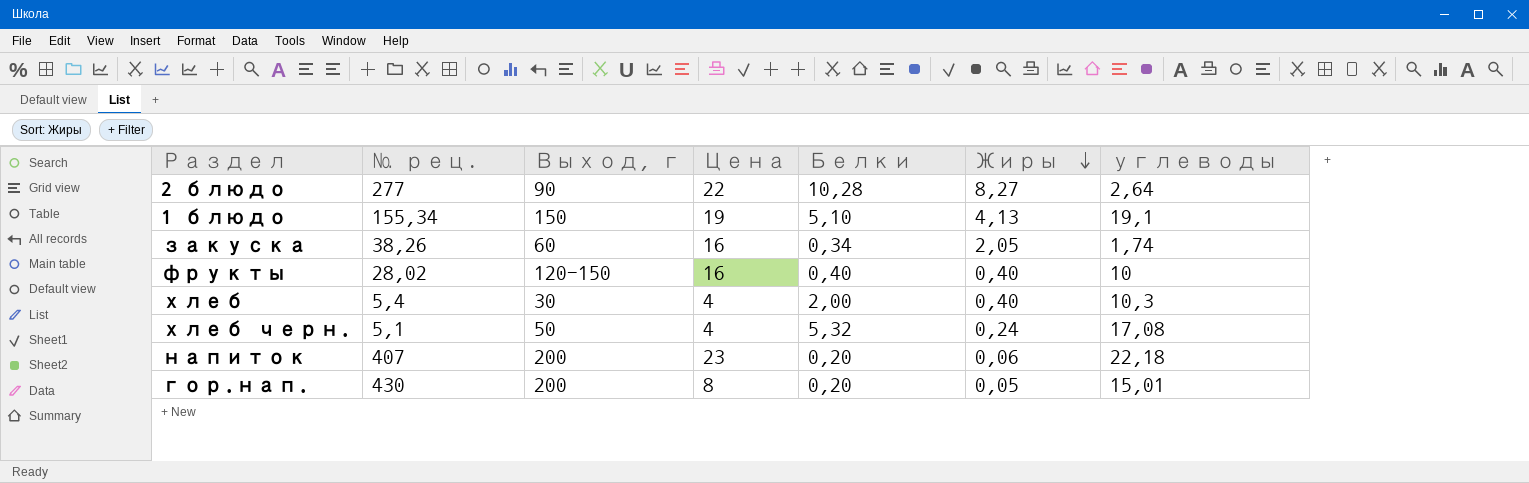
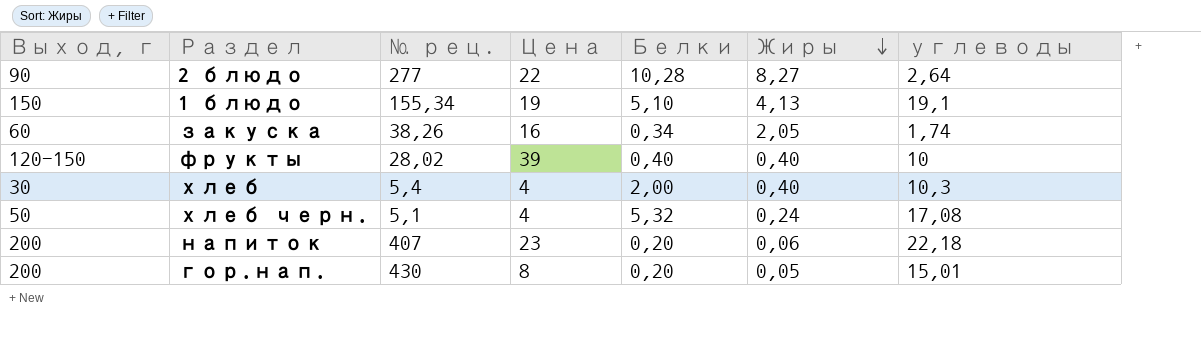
column Выход, г | position: 3 -> 1
фрукты | Цена: 16 -> 39

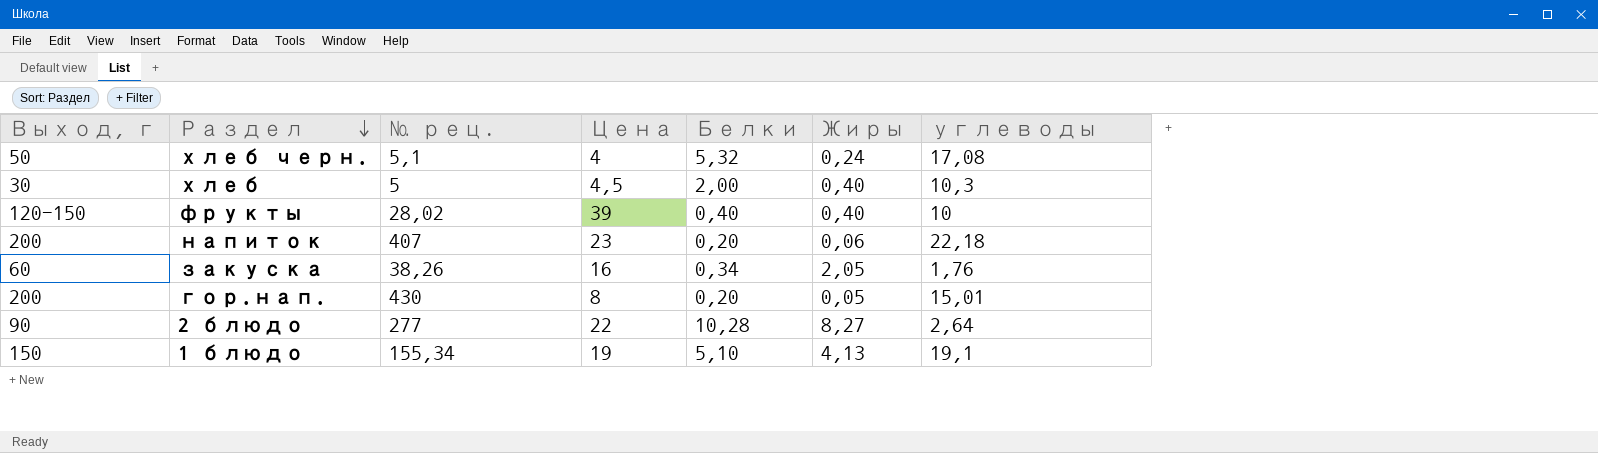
row order: Жиры descending -> Раздел descending
хлеб | № рец.: 5,4 -> 5
хлеб | Цена: 4 -> 4,5
закуска | углеводы: 1,74 -> 1,76

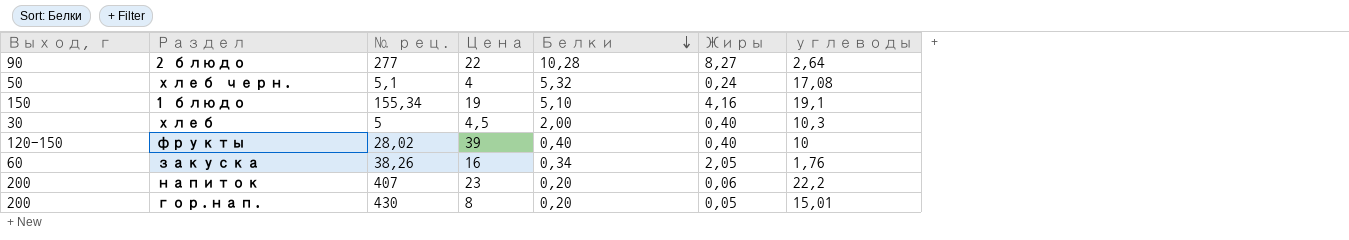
row order: Раздел descending -> Белки descending
1 блюдо | Жиры: 4,13 -> 4,16
напиток | углеводы: 22,18 -> 22,2

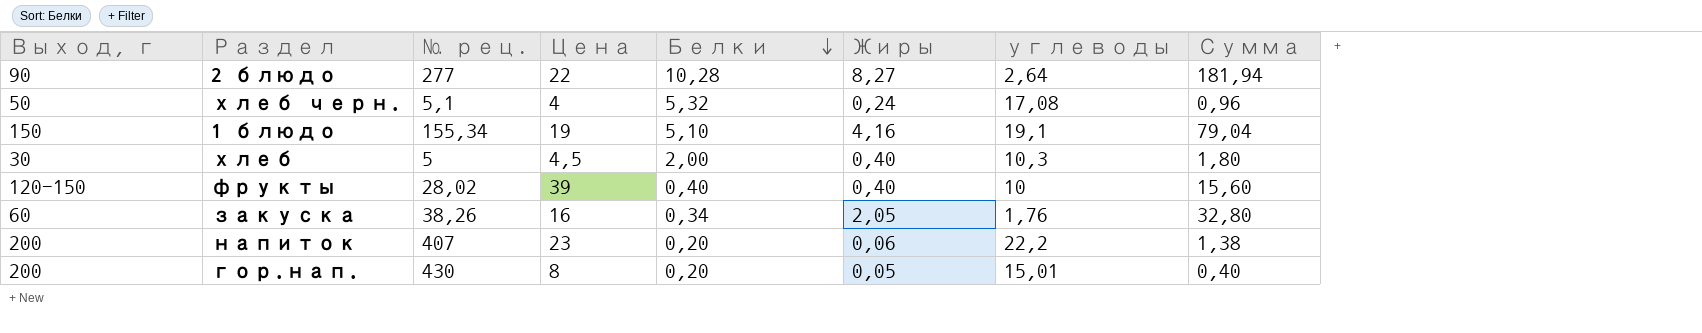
column Сумма | formula: none -> [Цена] * [Жиры]

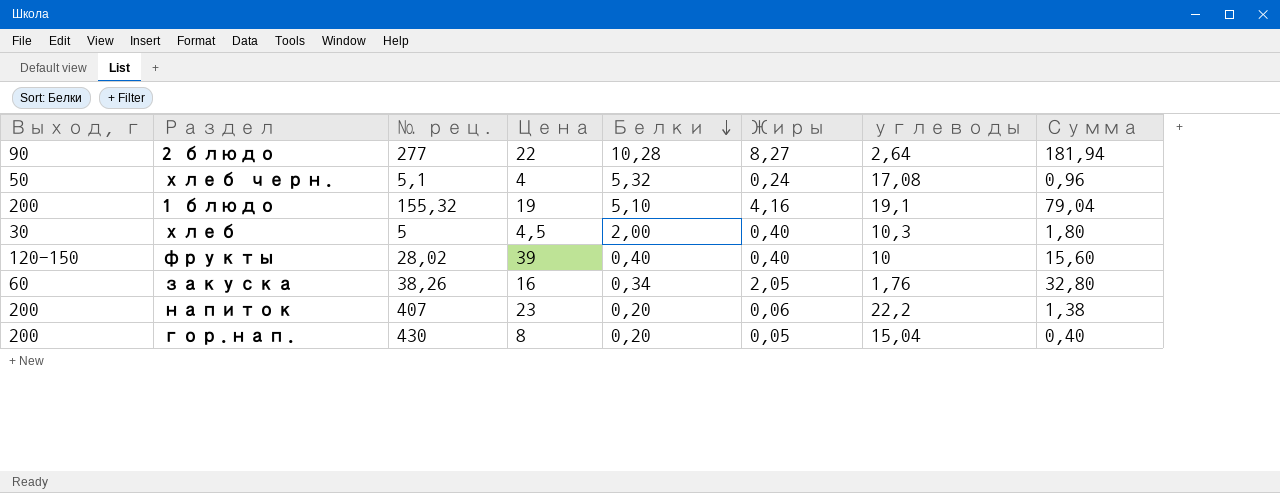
1 блюдо | Выход, г: 150 -> 200
1 блюдо | № рец.: 155,34 -> 155,32
гор.нап. | углеводы: 15,01 -> 15,04

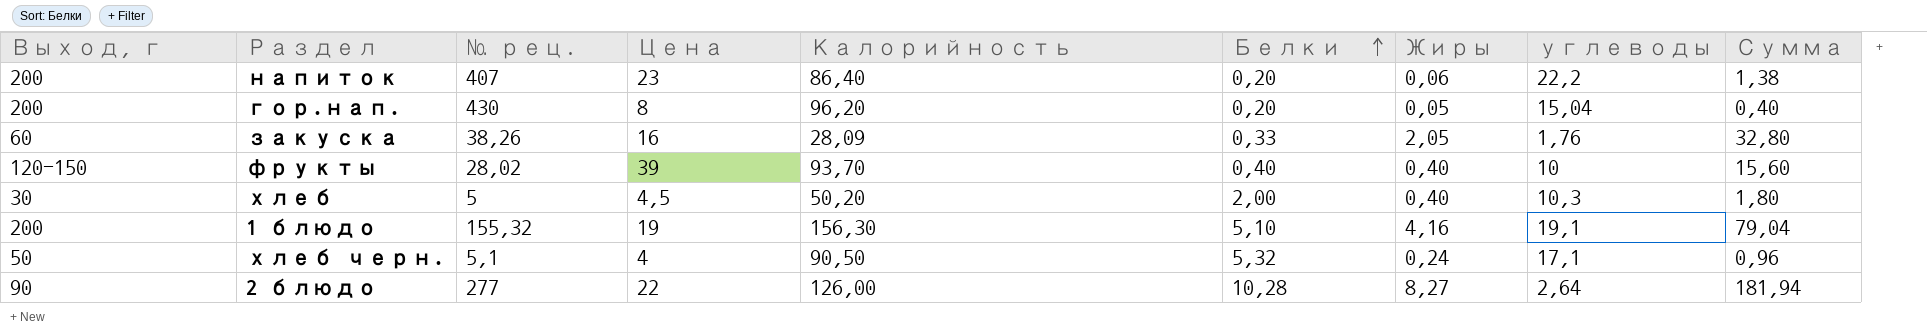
row order: Белки descending -> Белки ascending
column Калорийность | position: none -> 5
закуска | Белки: 0,34 -> 0,33
хлеб черн. | углеводы: 17,08 -> 17,1

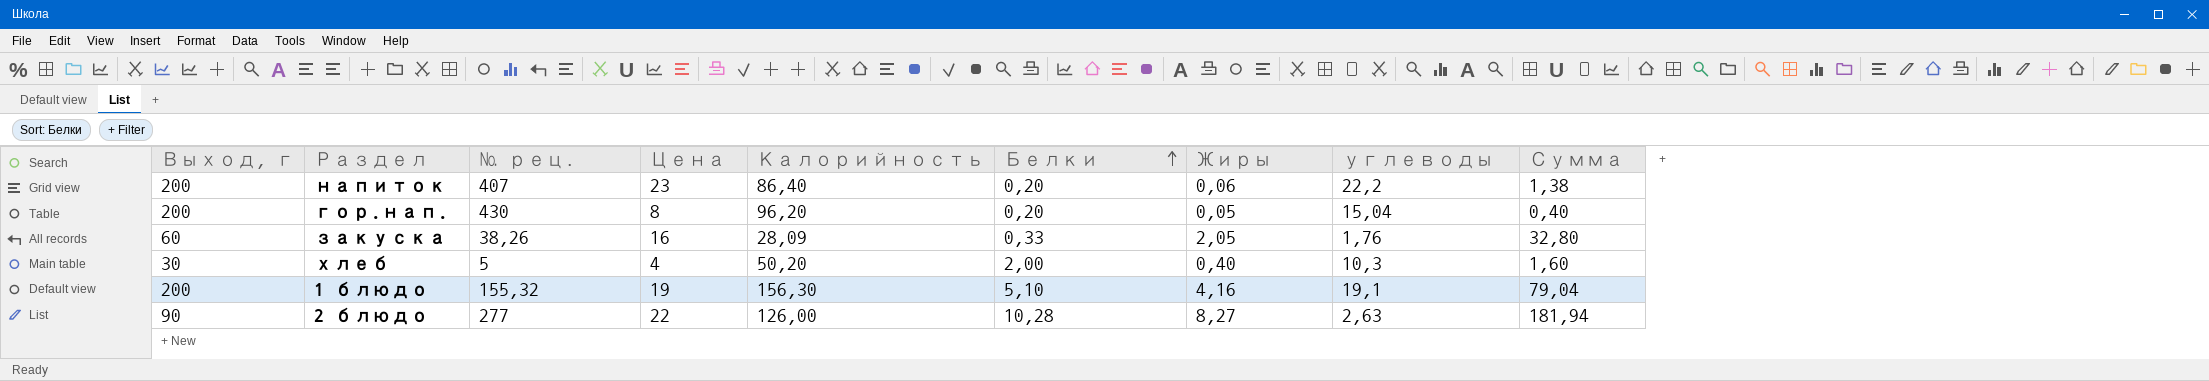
row фрукты: 120-150 | 28,02 | 39 | 93,70 | 0,40 | 0,40 | 10 | 15,60 -> none
row хлеб черн.: 50 | 5,1 | 4 | 90,50 | 5,32 | 0,24 | 17,1 | 0,96 -> none
хлеб | Цена: 4,5 -> 4
хлеб | Сумма: 1,80 -> 1,60
2 блюдо | углеводы: 2,64 -> 2,63

